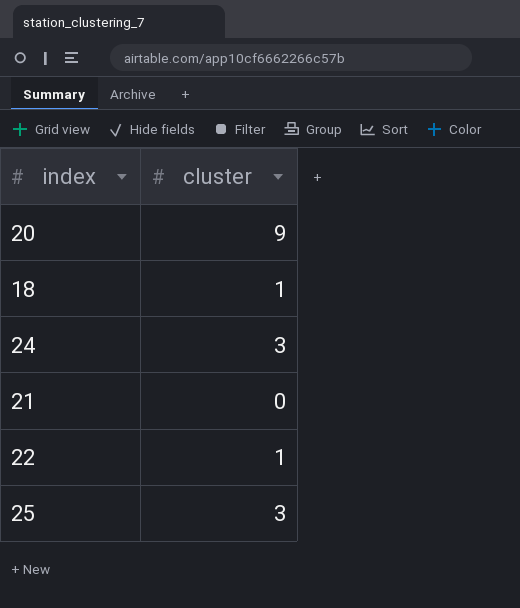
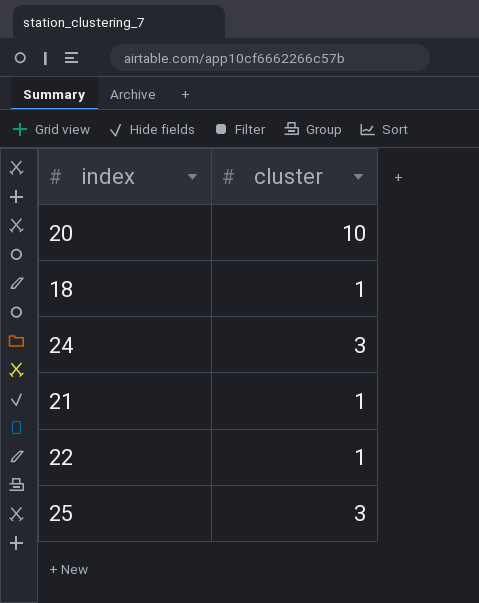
20 | cluster: 9 -> 10
21 | cluster: 0 -> 1

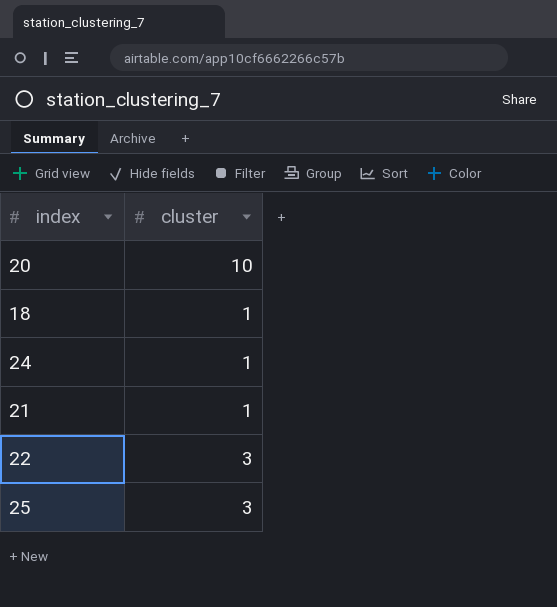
24 | cluster: 3 -> 1
22 | cluster: 1 -> 3

